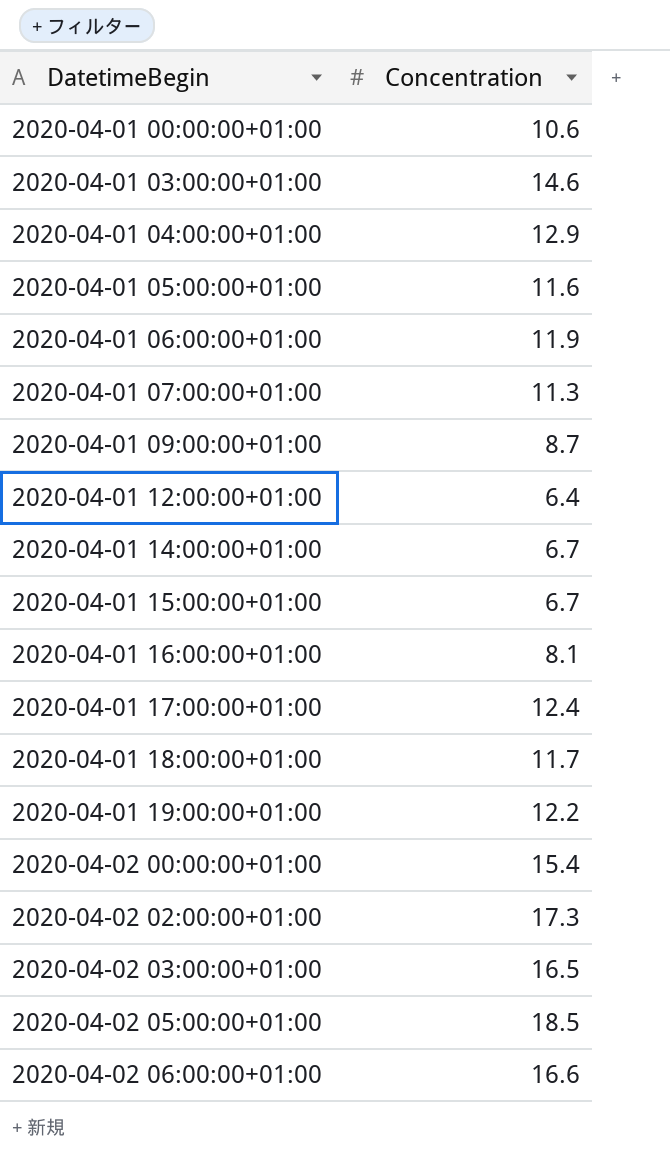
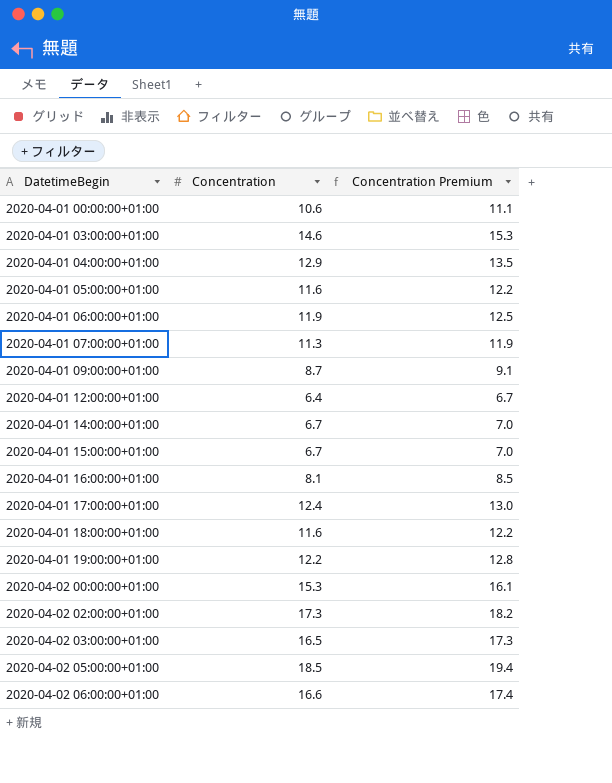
column Concentration Premium | formula: none -> [Concentration] * 1.05
2020-04-01 18:00:00+01:00 | Concentration: 11.7 -> 11.6
2020-04-02 00:00:00+01:00 | Concentration: 15.4 -> 15.3

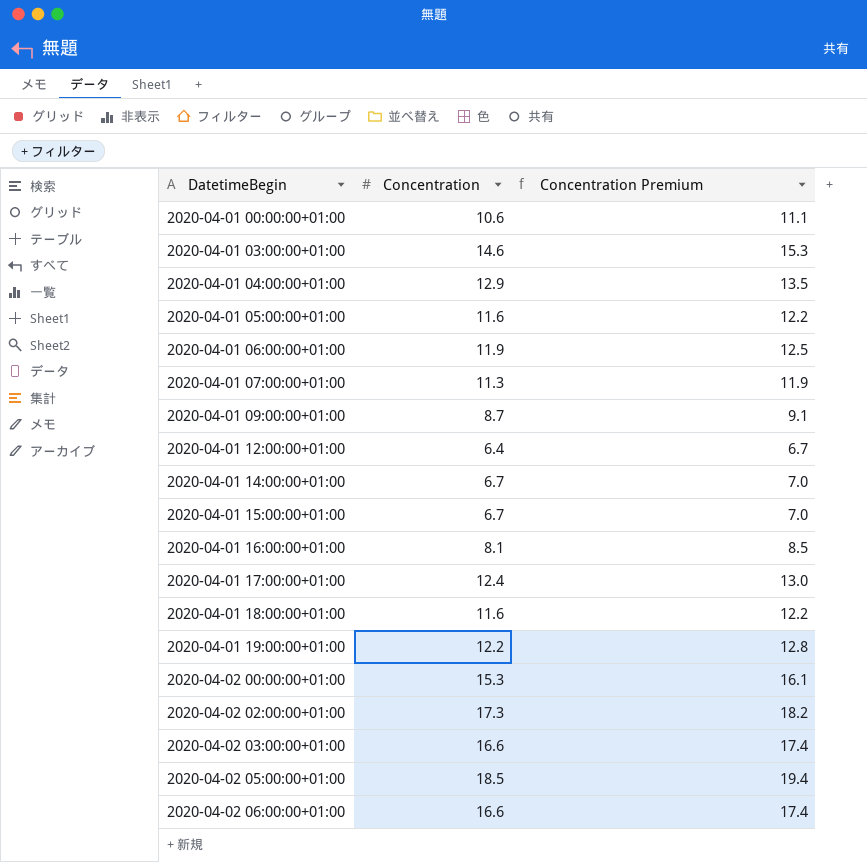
2020-04-02 03:00:00+01:00 | Concentration: 16.5 -> 16.6
2020-04-02 03:00:00+01:00 | Concentration Premium: 17.3 -> 17.4

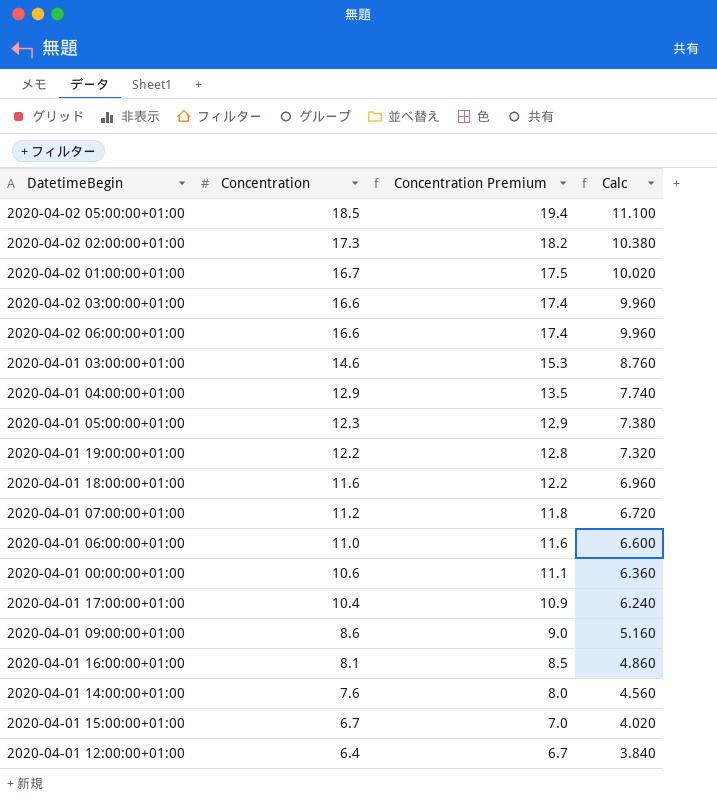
row order: DatetimeBegin ascending -> Concentration descending
column Calc | formula: none -> [Concentration] * 0.6
row 2020-04-02 00:00:00+01:00: 15.3 | 16.1 -> none
row 2020-04-02 01:00:00+01:00: none -> 16.7 | 17.5 | 10.020
2020-04-01 05:00:00+01:00 | Concentration: 11.6 -> 12.3
2020-04-01 05:00:00+01:00 | Concentration Premium: 12.2 -> 12.9
2020-04-01 07:00:00+01:00 | Concentration: 11.3 -> 11.2
2020-04-01 07:00:00+01:00 | Concentration Premium: 11.9 -> 11.8
2020-04-01 06:00:00+01:00 | Concentration: 11.9 -> 11.0
2020-04-01 06:00:00+01:00 | Concentration Premium: 12.5 -> 11.6
2020-04-01 17:00:00+01:00 | Concentration: 12.4 -> 10.4
2020-04-01 17:00:00+01:00 | Concentration Premium: 13.0 -> 10.9
2020-04-01 09:00:00+01:00 | Concentration: 8.7 -> 8.6
2020-04-01 09:00:00+01:00 | Concentration Premium: 9.1 -> 9.0
2020-04-01 14:00:00+01:00 | Concentration: 6.7 -> 7.6
2020-04-01 14:00:00+01:00 | Concentration Premium: 7.0 -> 8.0

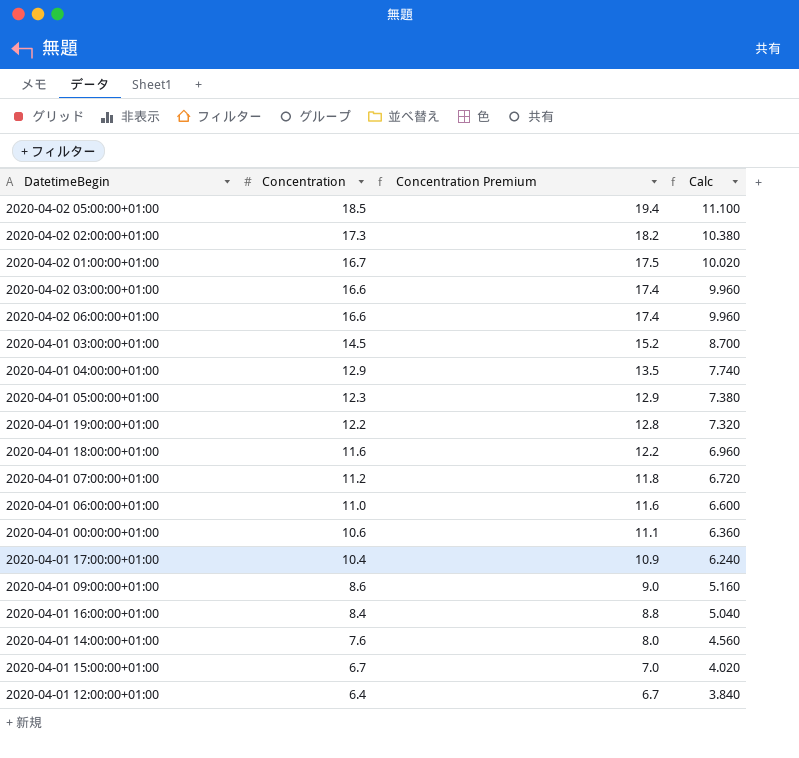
2020-04-01 03:00:00+01:00 | Concentration: 14.6 -> 14.5
2020-04-01 03:00:00+01:00 | Concentration Premium: 15.3 -> 15.2
2020-04-01 03:00:00+01:00 | Calc: 8.760 -> 8.700
2020-04-01 16:00:00+01:00 | Concentration: 8.1 -> 8.4
2020-04-01 16:00:00+01:00 | Concentration Premium: 8.5 -> 8.8
2020-04-01 16:00:00+01:00 | Calc: 4.860 -> 5.040

